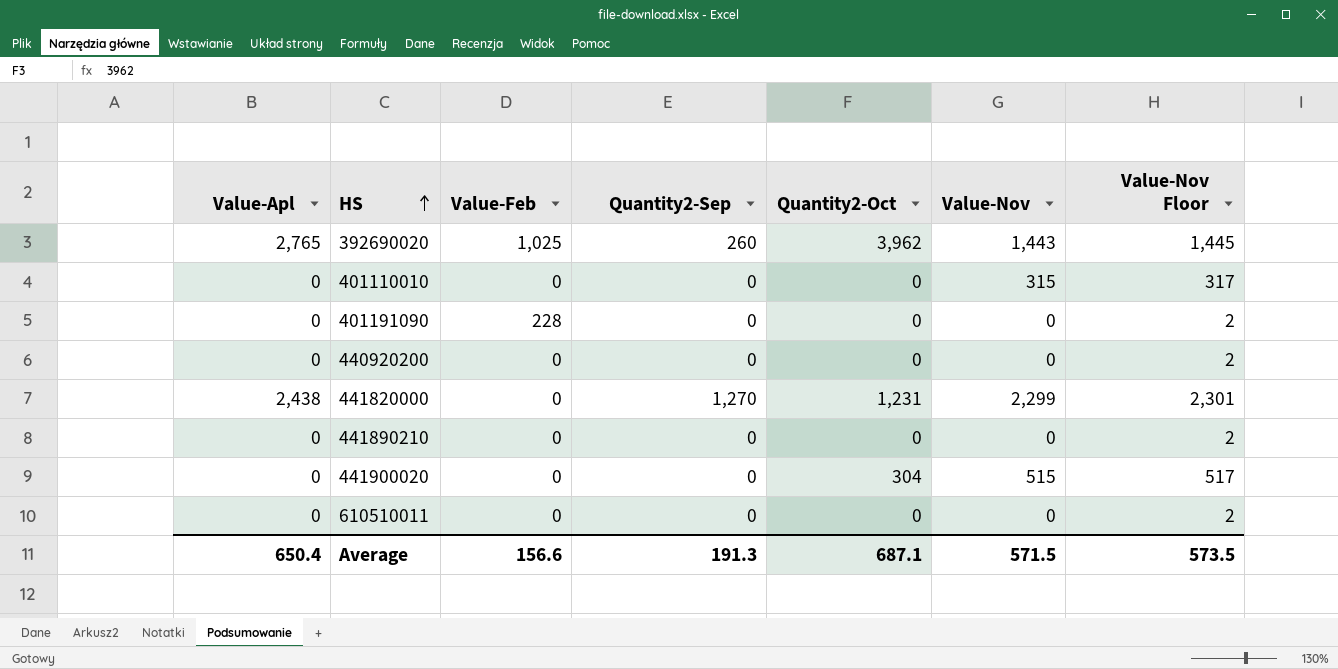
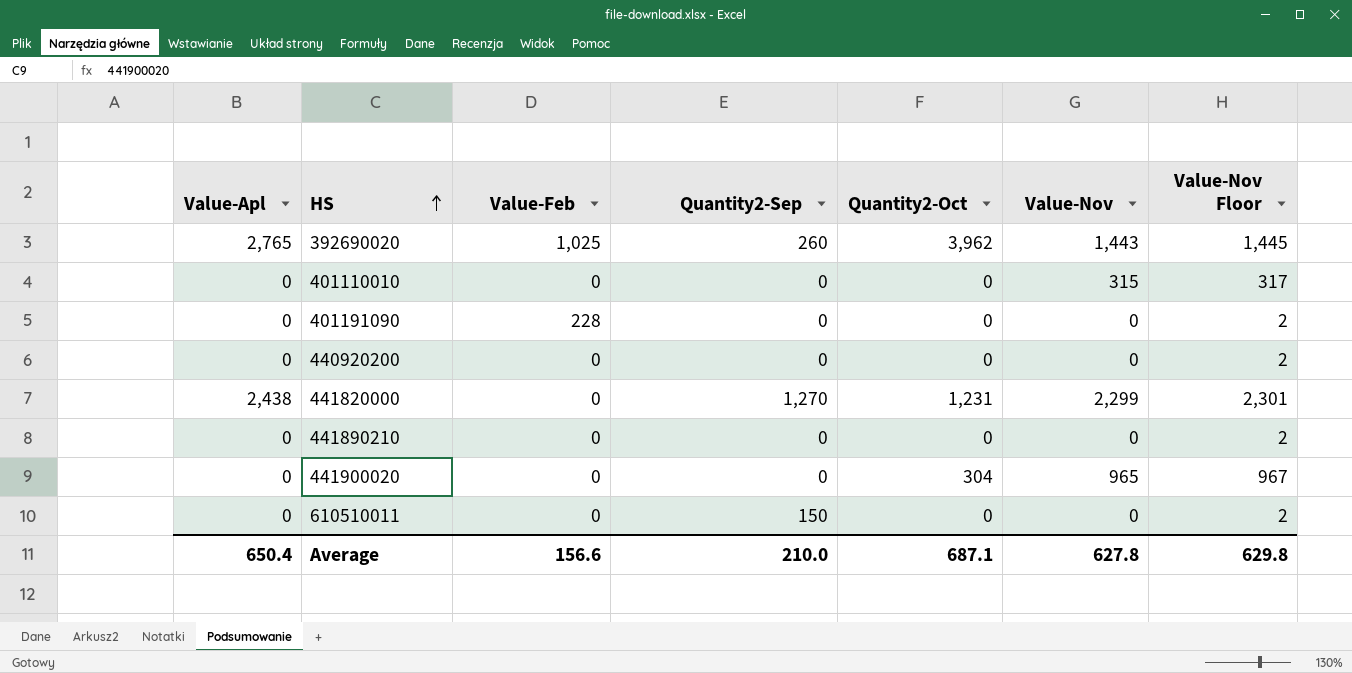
441900020 | Value-Nov: 515 -> 965
441900020 | Value-Nov Floor: 517 -> 967
610510011 | Quantity2-Sep: 0 -> 150
Average | Quantity2-Sep: 191.3 -> 210.0
Average | Value-Nov: 571.5 -> 627.8
Average | Value-Nov Floor: 573.5 -> 629.8

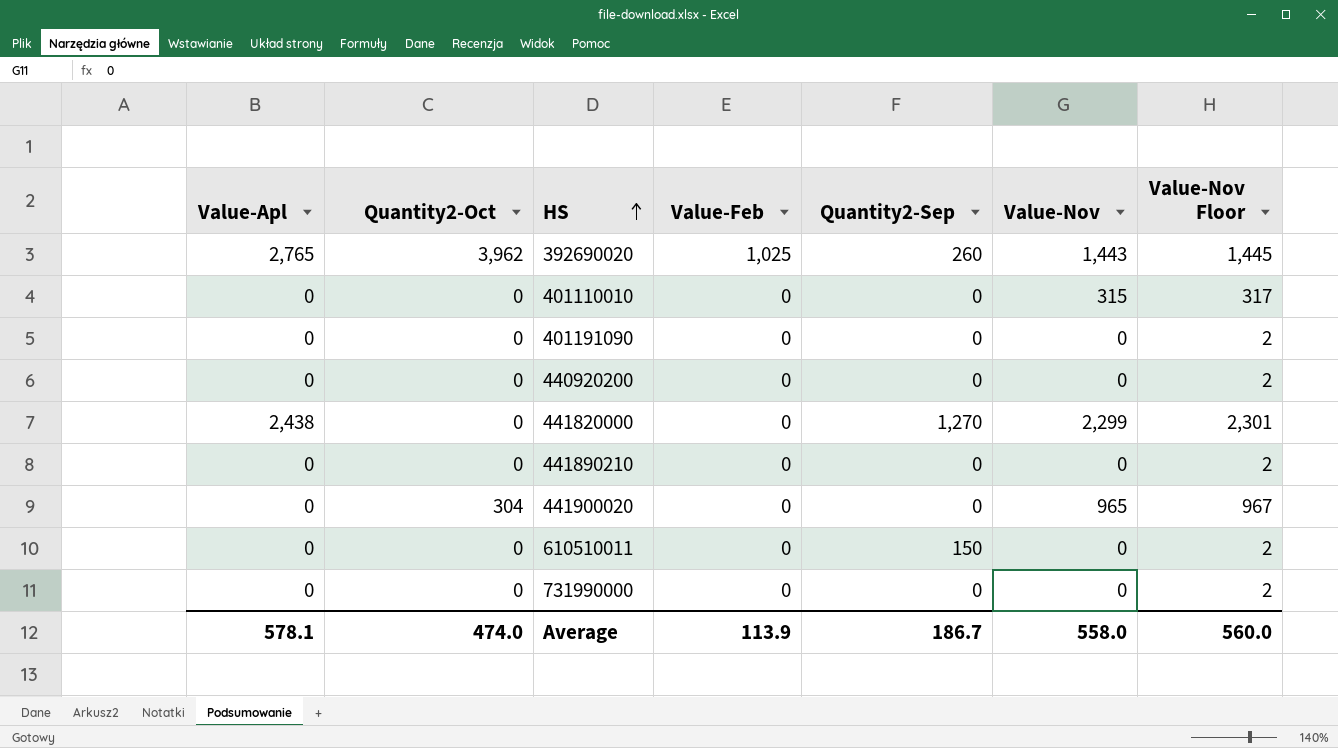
column Quantity2-Oct | position: 5 -> 2
401191090 | Value-Feb: 228 -> 0
441820000 | Quantity2-Oct: 1,231 -> 0
row 731990000: none -> 0 | 0 | 0 | 0 | 0 | 2
Average | Value-Apl: 650.4 -> 578.1
Average | Quantity2-Oct: 687.1 -> 474.0
Average | Value-Feb: 156.6 -> 113.9
Average | Quantity2-Sep: 210.0 -> 186.7
Average | Value-Nov: 627.8 -> 558.0
Average | Value-Nov Floor: 629.8 -> 560.0

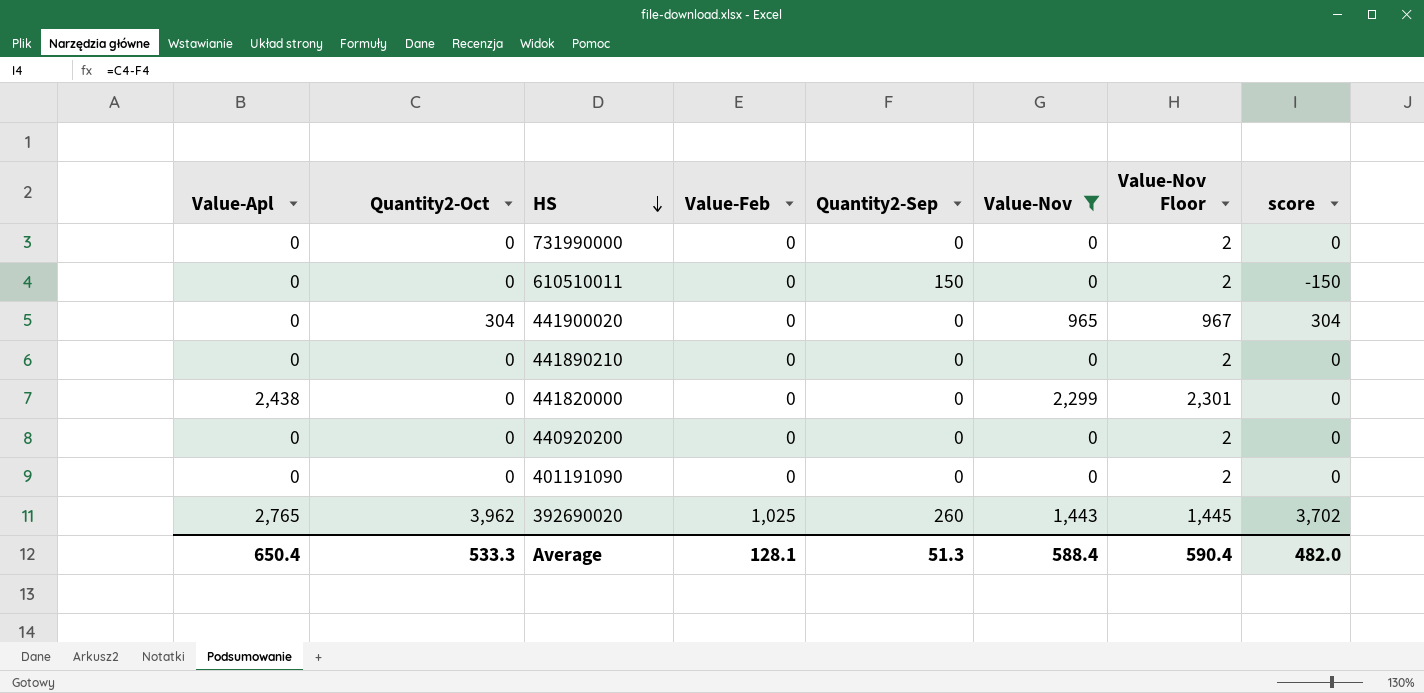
filter: none -> Value-Nov != 315
row order: HS ascending -> HS descending
column score | formula: none -> [Quantity2-Oct] - [Quantity2-Sep]
441820000 | Quantity2-Sep: 1,270 -> 0
Average | Value-Apl: 578.1 -> 650.4
Average | Quantity2-Oct: 474.0 -> 533.3
Average | Value-Feb: 113.9 -> 128.1
Average | Quantity2-Sep: 186.7 -> 51.3
Average | Value-Nov: 558.0 -> 588.4
Average | Value-Nov Floor: 560.0 -> 590.4

